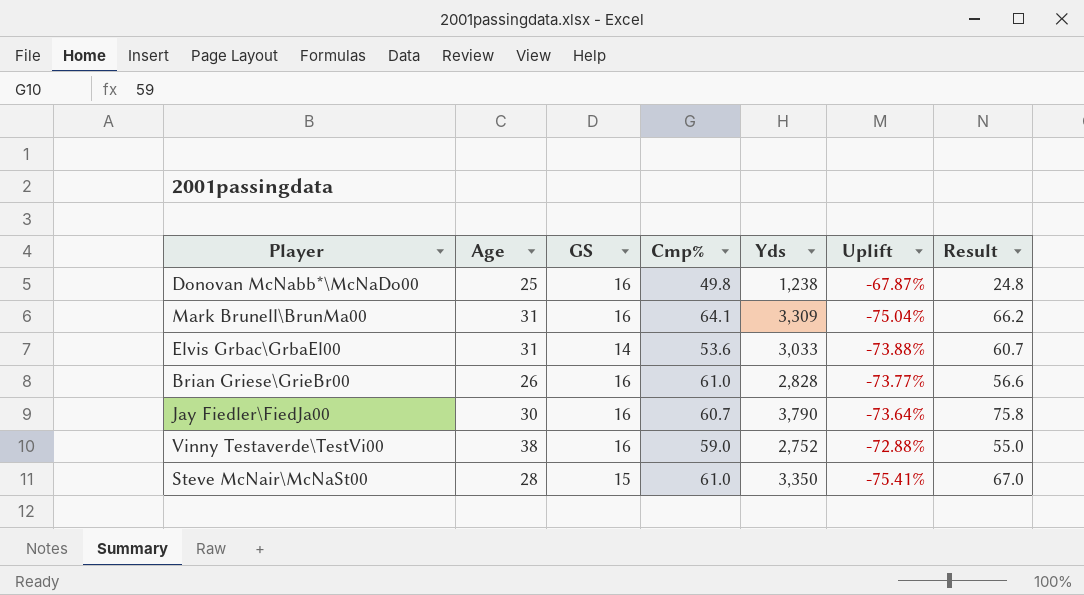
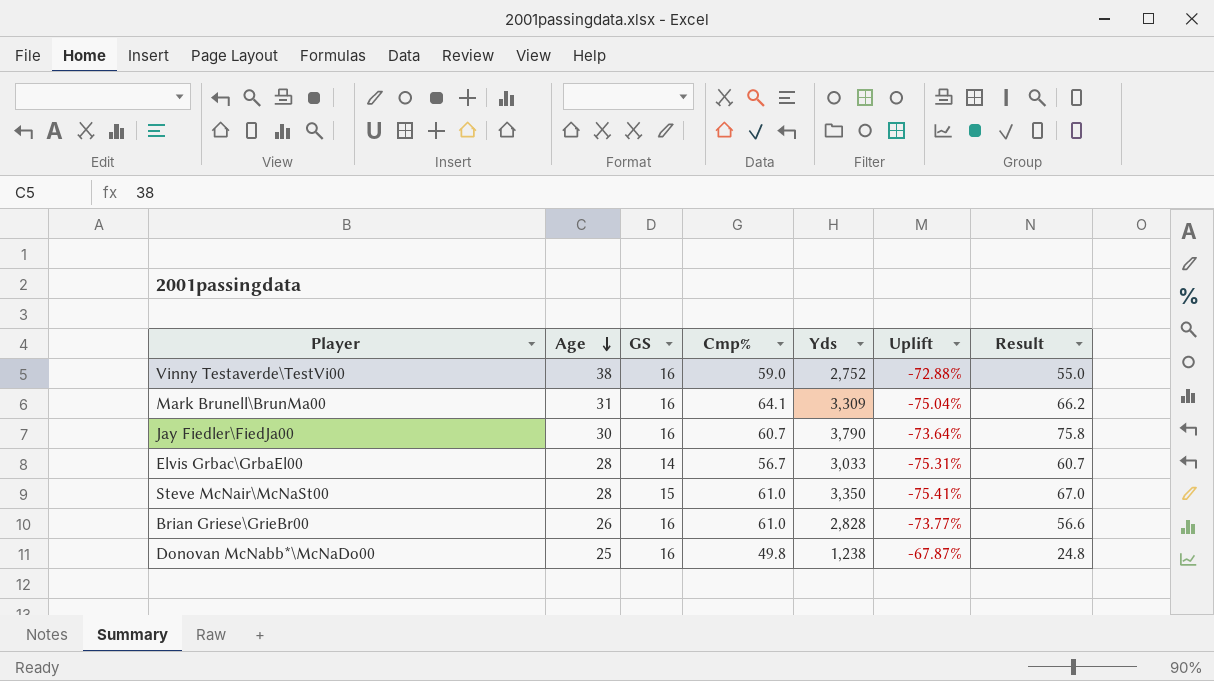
row order: none -> Age descending
Elvis Grbac\GrbaEl00 | Age: 31 -> 28
Elvis Grbac\GrbaEl00 | Cmp%: 53.6 -> 56.7
Elvis Grbac\GrbaEl00 | Uplift: -73.88% -> -75.31%

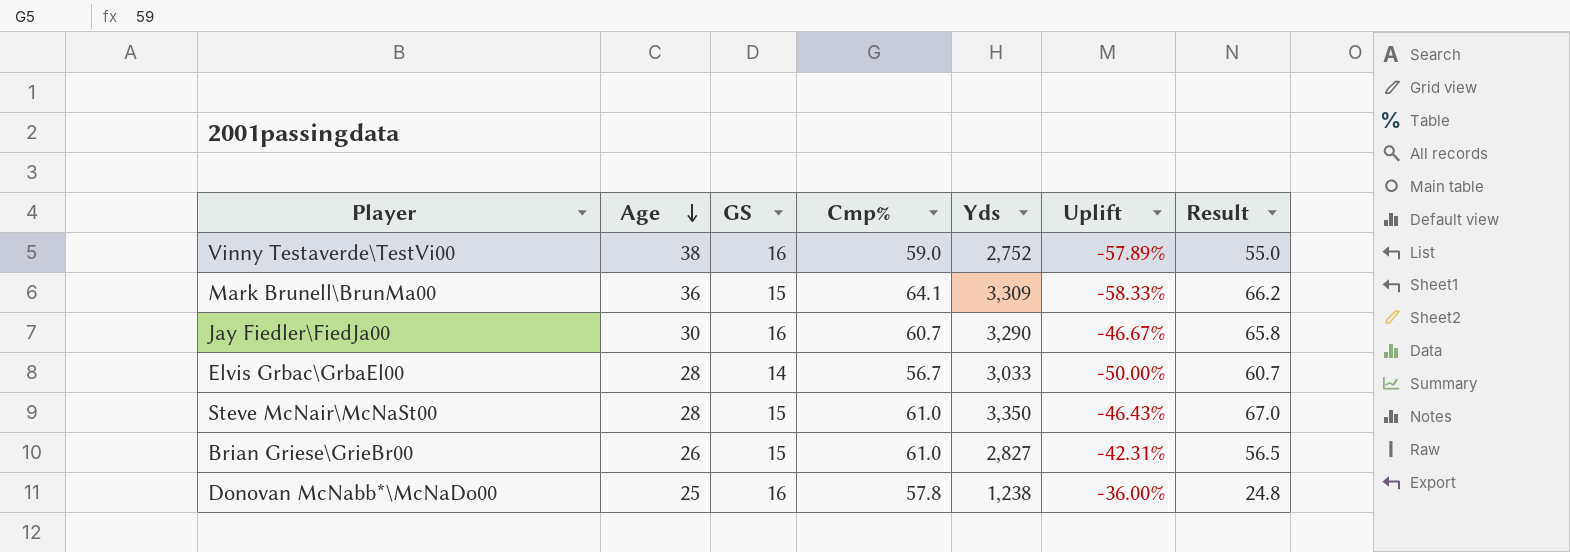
column Uplift | formula: ([GS] - [Cmp%]) / [Cmp%] -> ([GS] - [Age]) / [Age]
Mark Brunell\BrunMa00 | Age: 31 -> 36
Mark Brunell\BrunMa00 | GS: 16 -> 15
Jay Fiedler\FiedJa00 | Yds: 3,790 -> 3,290
Jay Fiedler\FiedJa00 | Result: 75.8 -> 65.8
Brian Griese\GrieBr00 | GS: 16 -> 15
Brian Griese\GrieBr00 | Yds: 2,828 -> 2,827
Brian Griese\GrieBr00 | Result: 56.6 -> 56.5
Donovan McNabb*\McNaDo00 | Cmp%: 49.8 -> 57.8

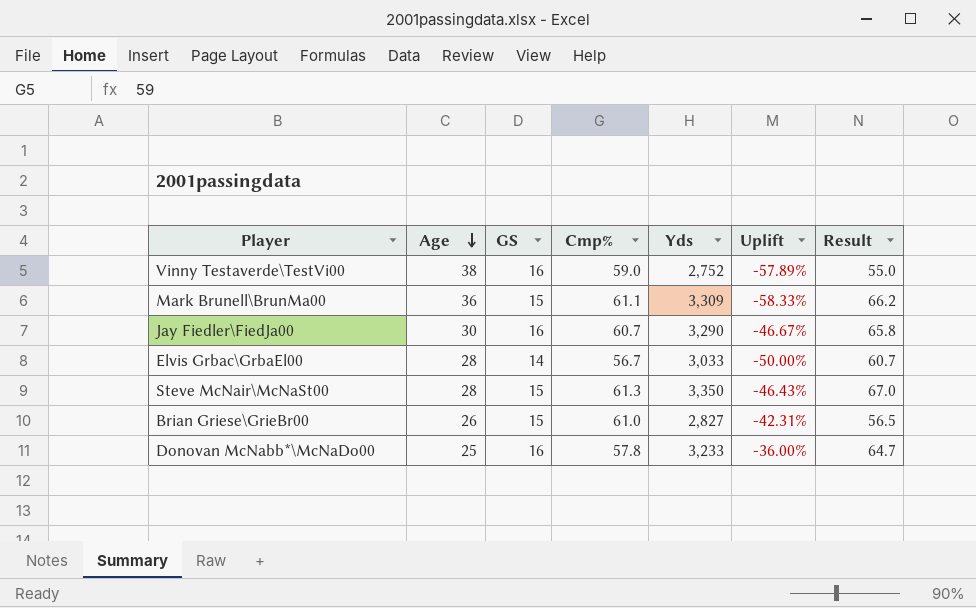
Mark Brunell\BrunMa00 | Cmp%: 64.1 -> 61.1
Steve McNair\McNaSt00 | Cmp%: 61.0 -> 61.3
Donovan McNabb*\McNaDo00 | Yds: 1,238 -> 3,233
Donovan McNabb*\McNaDo00 | Result: 24.8 -> 64.7

